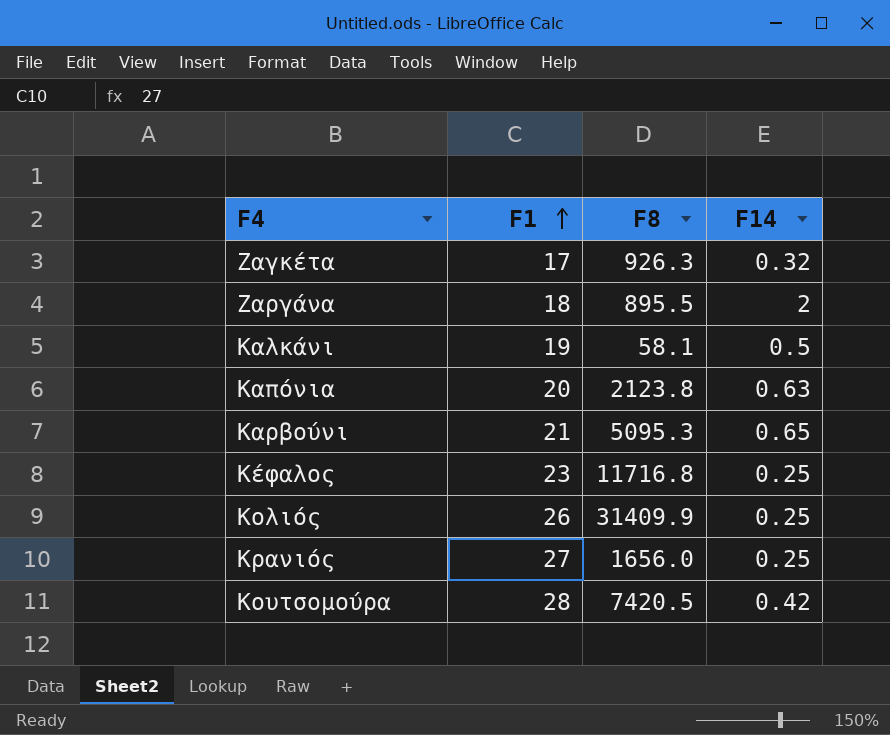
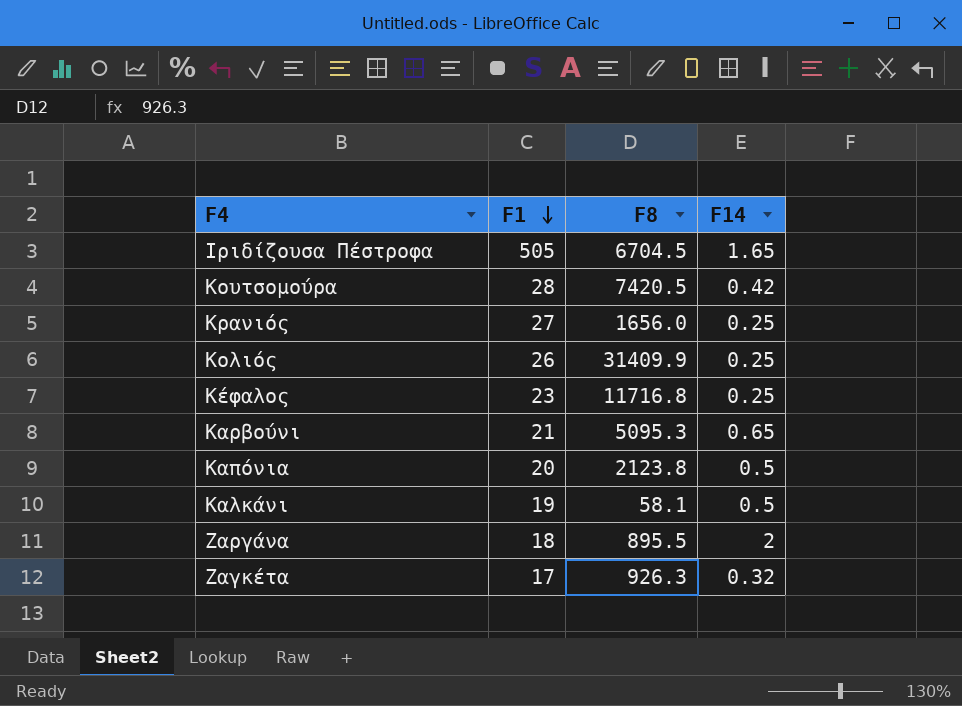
row order: F1 ascending -> F1 descending
row Ιριδίζουσα Πέστροφα: none -> 505 | 6704.5 | 1.65
Καπόνια | F14: 0.63 -> 0.5

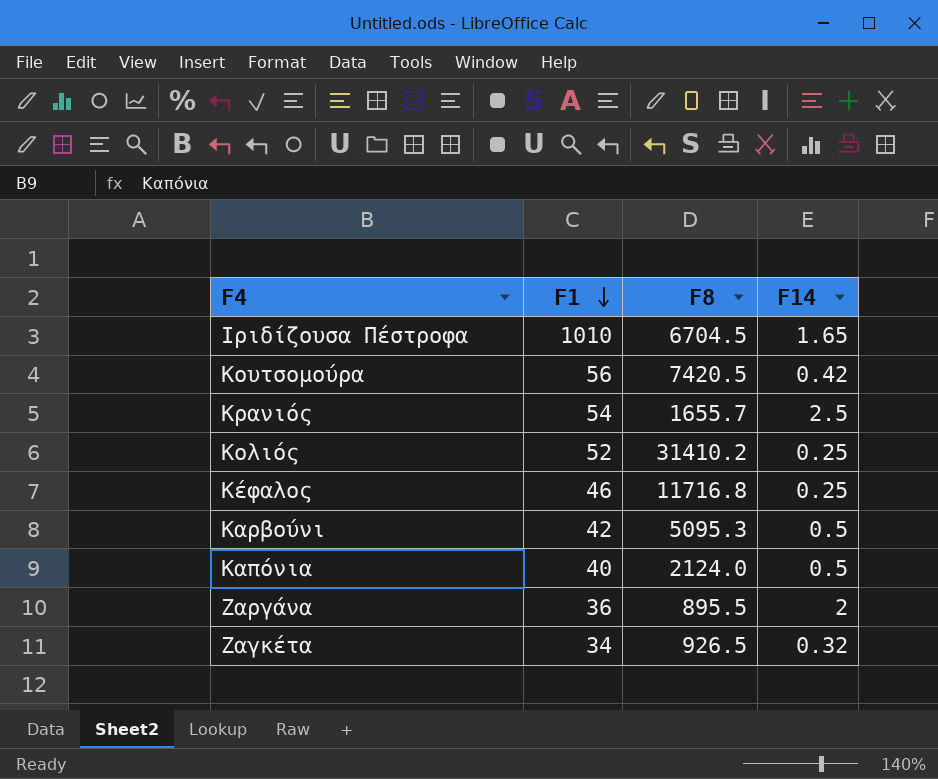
row Καλκάνι: 19 | 58.1 | 0.5 -> none
Ιριδίζουσα Πέστροφα | F1: 505 -> 1010
Κουτσομούρα | F1: 28 -> 56
Κρανιός | F1: 27 -> 54
Κρανιός | F8: 1656.0 -> 1655.7
Κρανιός | F14: 0.25 -> 2.5
Κολιός | F1: 26 -> 52
Κολιός | F8: 31409.9 -> 31410.2
Κέφαλος | F1: 23 -> 46
Καρβούνι | F1: 21 -> 42
Καρβούνι | F14: 0.65 -> 0.5
Καπόνια | F1: 20 -> 40
Καπόνια | F8: 2123.8 -> 2124.0
Ζαργάνα | F1: 18 -> 36
Ζαγκέτα | F1: 17 -> 34
Ζαγκέτα | F8: 926.3 -> 926.5

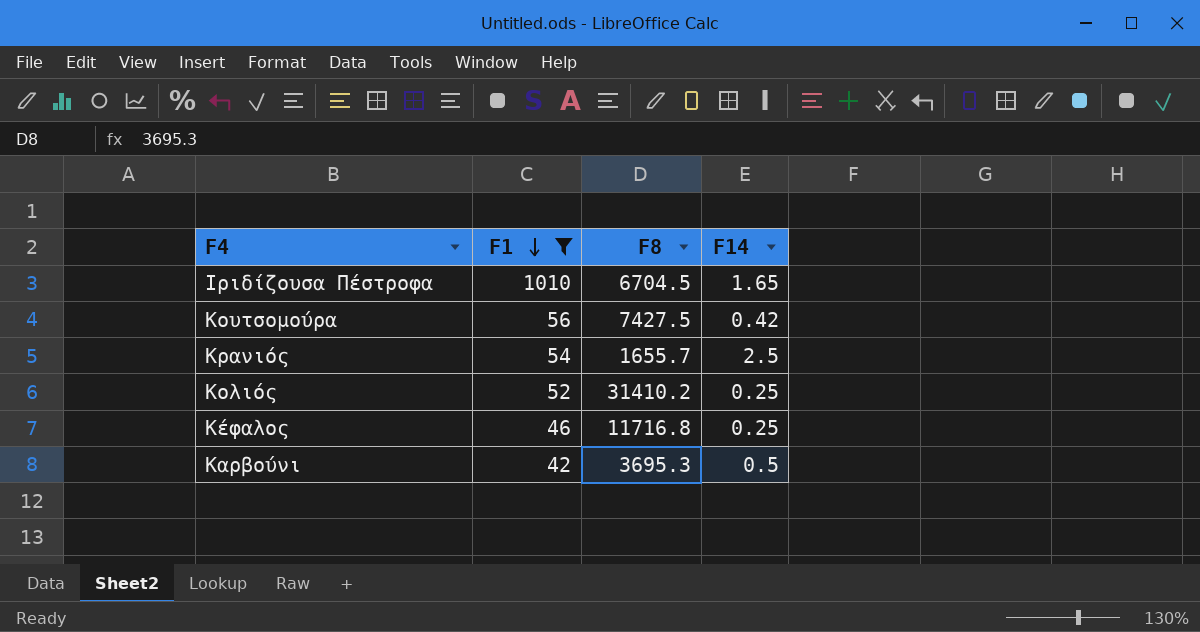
filter: none -> F1 >= 42
Κουτσομούρα | F8: 7420.5 -> 7427.5
Καρβούνι | F8: 5095.3 -> 3695.3

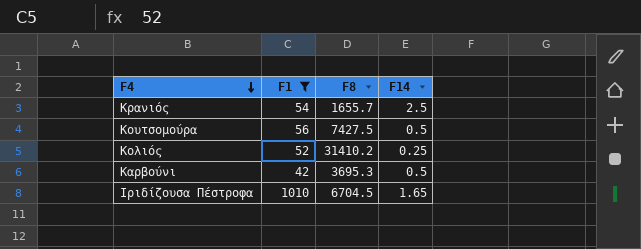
row order: F1 descending -> F4 descending
row Κέφαλος: 46 | 11716.8 | 0.25 -> none
Κουτσομούρα | F14: 0.42 -> 0.5

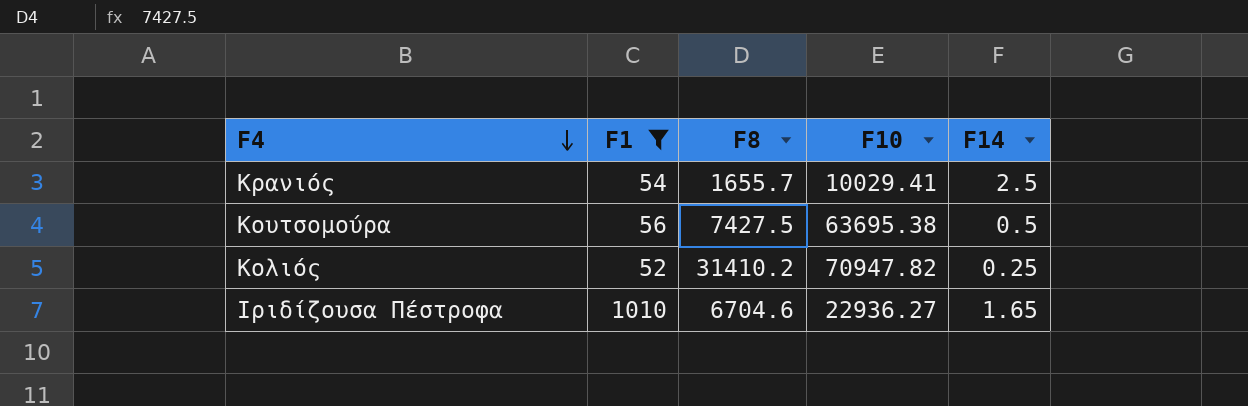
column F10 | position: none -> 4
row Καρβούνι: 42 | 3695.3 | 0.5 -> none
Ιριδίζουσα Πέστροφα | F8: 6704.5 -> 6704.6

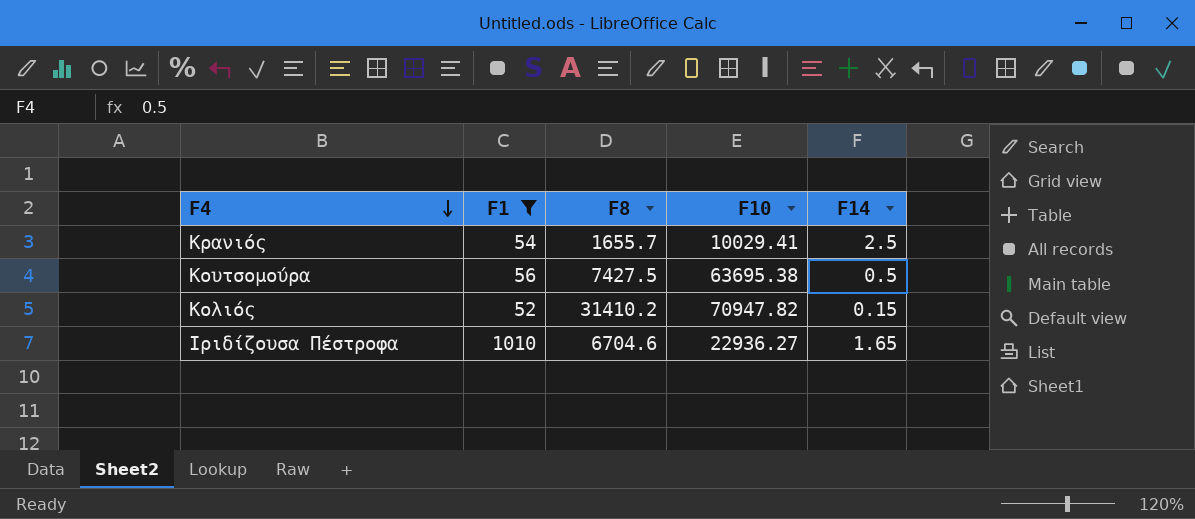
Κολιός | F14: 0.25 -> 0.15

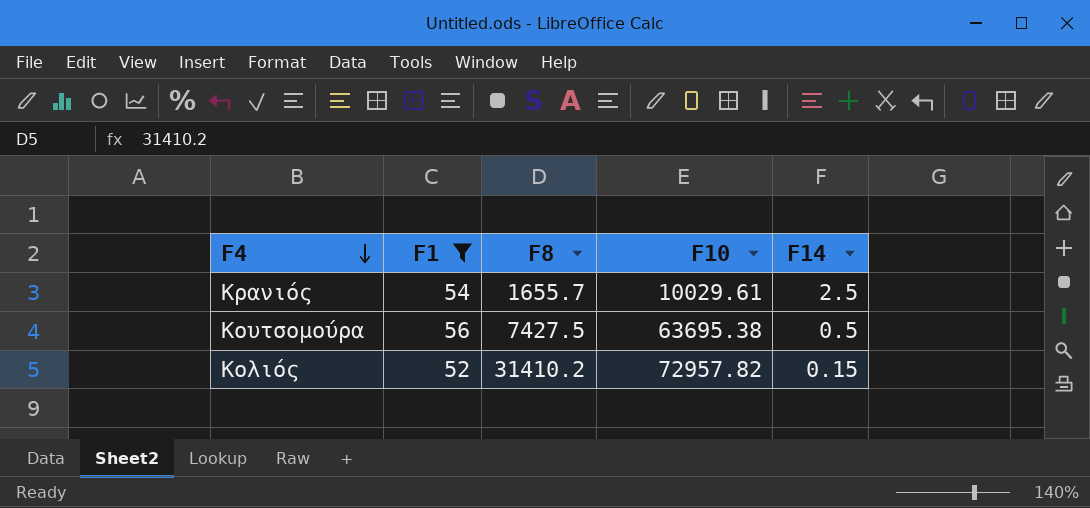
row Ιριδίζουσα Πέστροφα: 1010 | 6704.6 | 22936.27 | 1.65 -> none
Κρανιός | F10: 10029.41 -> 10029.61
Κολιός | F10: 70947.82 -> 72957.82

